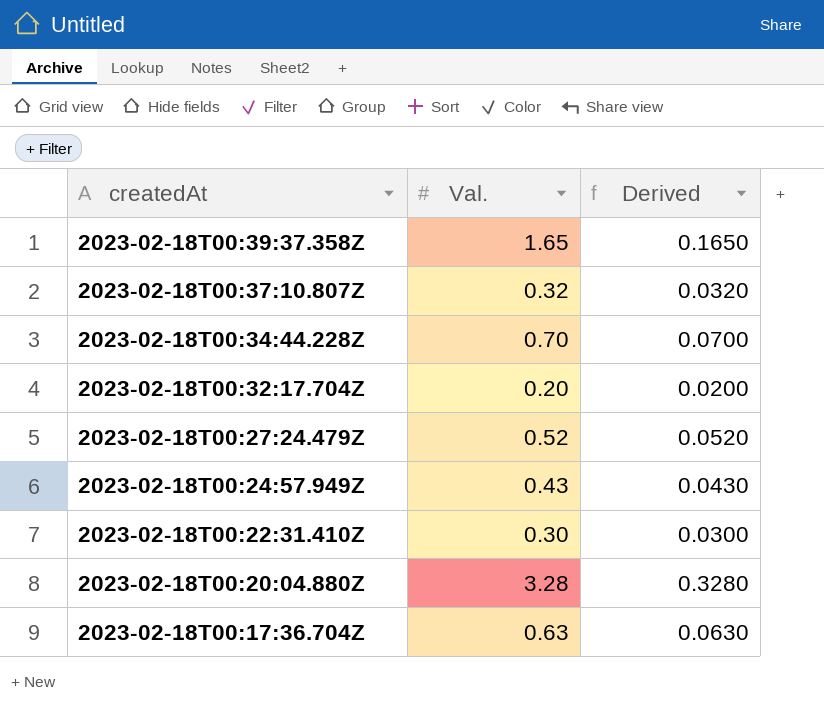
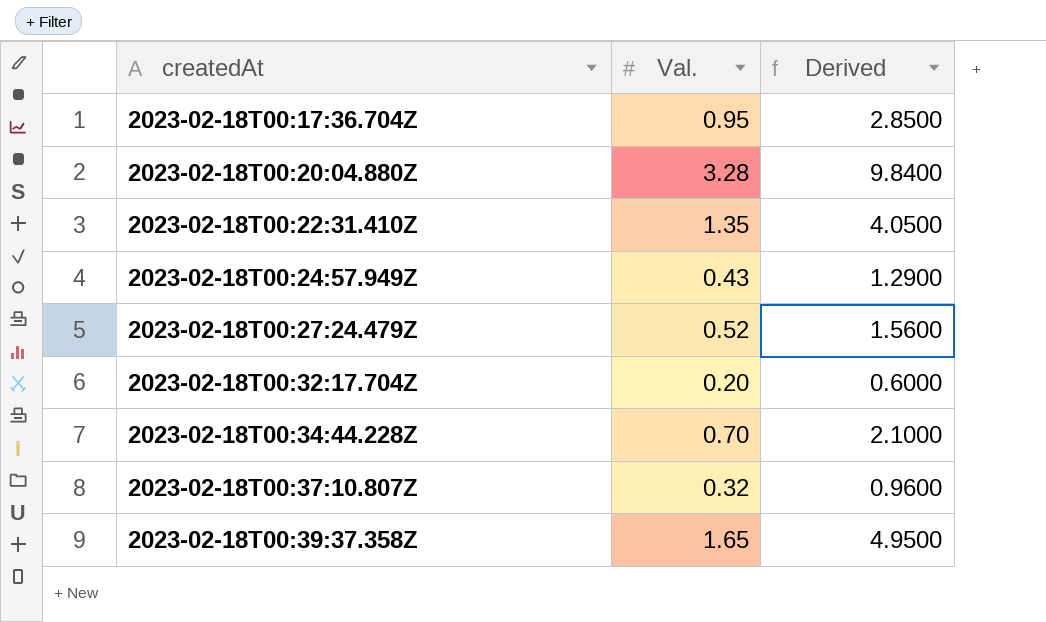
row order: createdAt descending -> createdAt ascending
column Derived | formula: [Val.] * 0.1 -> [Val.] * 3
2023-02-18T00:17:36.704Z | Val.: 0.63 -> 0.95
2023-02-18T00:22:31.410Z | Val.: 0.30 -> 1.35

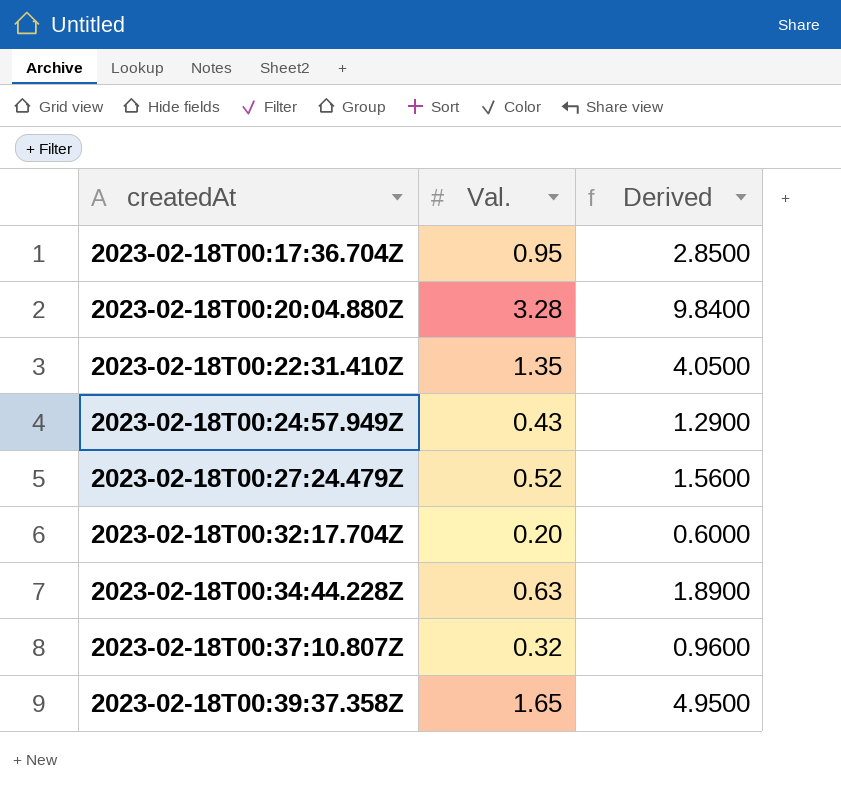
2023-02-18T00:34:44.228Z | Val.: 0.70 -> 0.63
2023-02-18T00:34:44.228Z | Derived: 2.1000 -> 1.8900

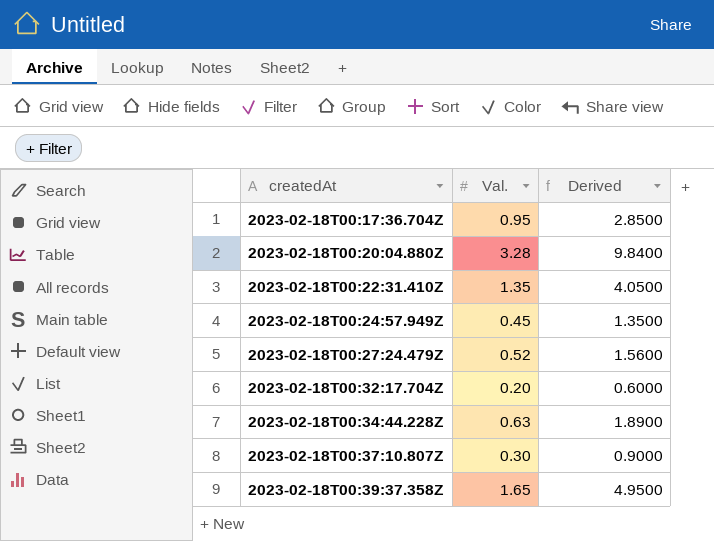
2023-02-18T00:24:57.949Z | Val.: 0.43 -> 0.45
2023-02-18T00:24:57.949Z | Derived: 1.2900 -> 1.3500
2023-02-18T00:37:10.807Z | Val.: 0.32 -> 0.30
2023-02-18T00:37:10.807Z | Derived: 0.9600 -> 0.9000

